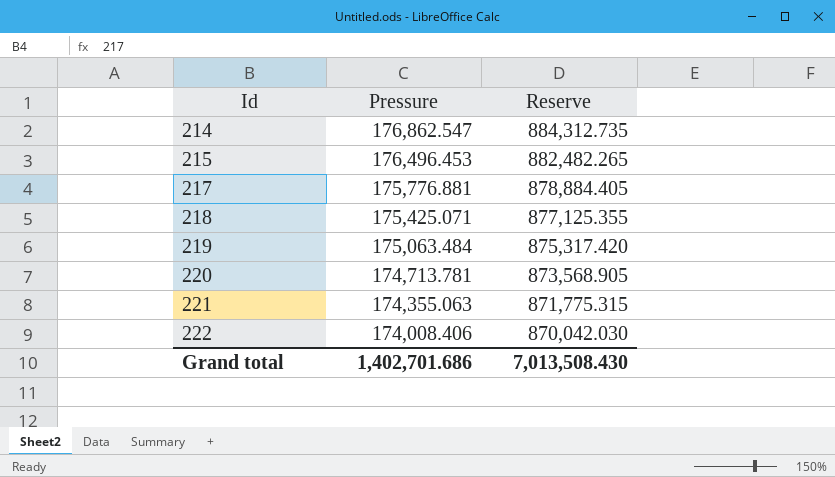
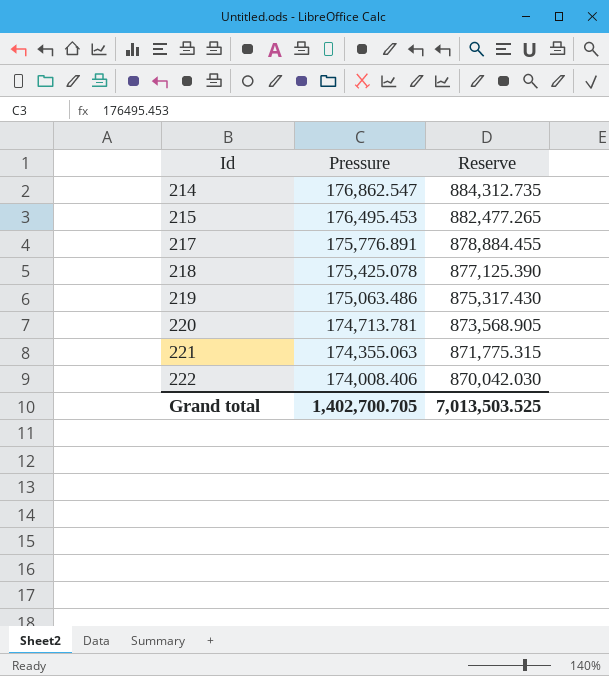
215 | Pressure: 176,496.453 -> 176,495.453
215 | Reserve: 882,482.265 -> 882,477.265
217 | Pressure: 175,776.881 -> 175,776.891
217 | Reserve: 878,884.405 -> 878,884.455
218 | Pressure: 175,425.071 -> 175,425.078
218 | Reserve: 877,125.355 -> 877,125.390
219 | Pressure: 175,063.484 -> 175,063.486
219 | Reserve: 875,317.420 -> 875,317.430
Grand total | Pressure: 1,402,701.686 -> 1,402,700.705
Grand total | Reserve: 7,013,508.430 -> 7,013,503.525

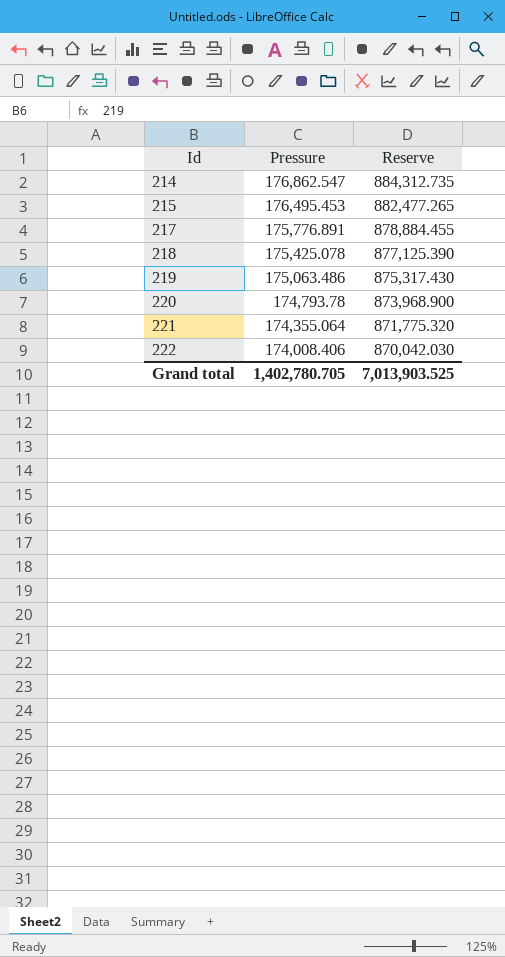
220 | Pressure: 174,713.781 -> 174,793.78
220 | Reserve: 873,568.905 -> 873,968.900
221 | Pressure: 174,355.063 -> 174,355.064
221 | Reserve: 871,775.315 -> 871,775.320
Grand total | Pressure: 1,402,700.705 -> 1,402,780.705
Grand total | Reserve: 7,013,503.525 -> 7,013,903.525

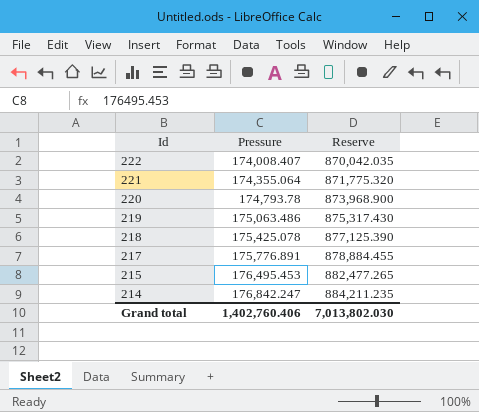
row order: Id ascending -> Id descending
222 | Pressure: 174,008.406 -> 174,008.407
222 | Reserve: 870,042.030 -> 870,042.035
214 | Pressure: 176,862.547 -> 176,842.247
214 | Reserve: 884,312.735 -> 884,211.235
Grand total | Pressure: 1,402,780.705 -> 1,402,760.406
Grand total | Reserve: 7,013,903.525 -> 7,013,802.030

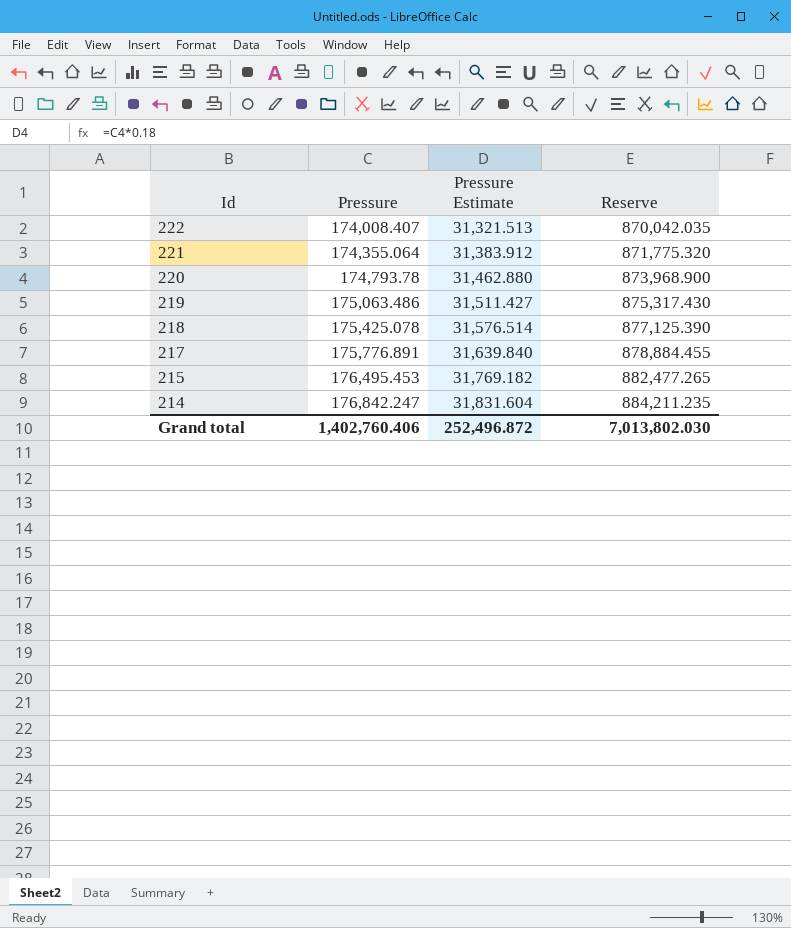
column Pressure Estimate | formula: none -> [Pressure] * 0.18

